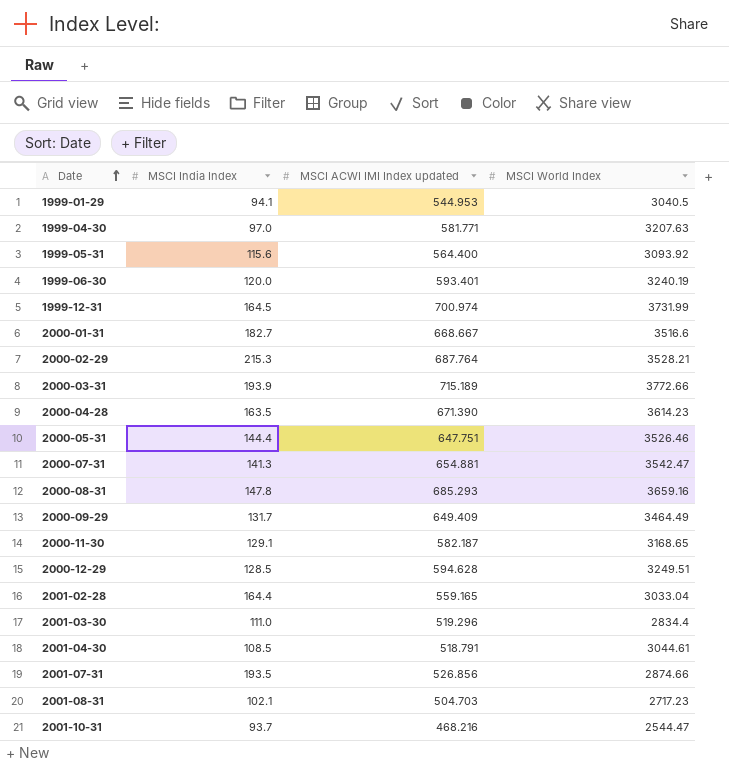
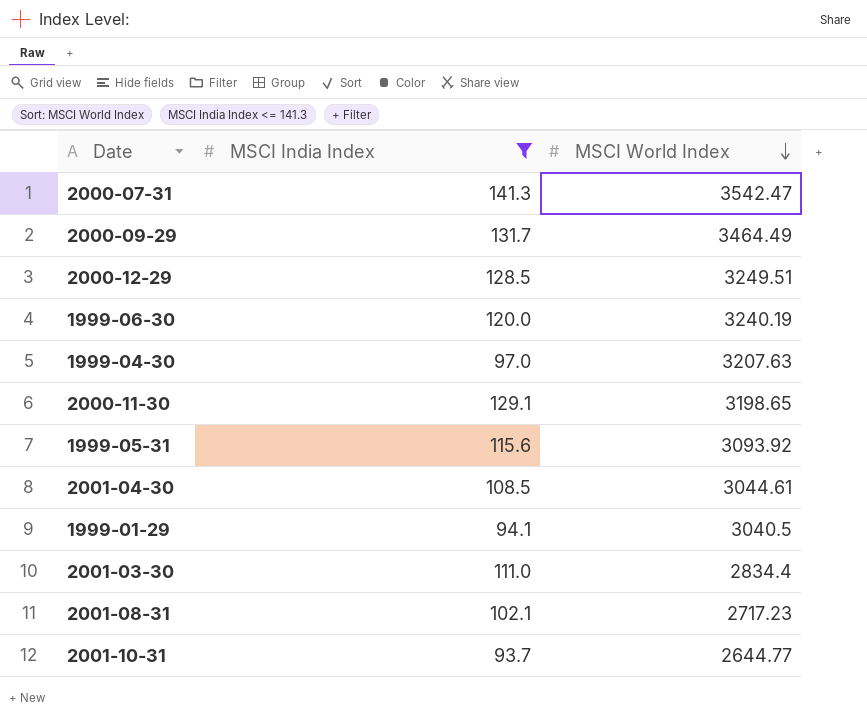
filter: none -> MSCI India Index <= 141.3
row order: Date ascending -> MSCI World Index descending
column MSCI ACWI IMI Index updated | position: 3 -> none
2000-11-30 | MSCI World Index: 3168.65 -> 3198.65
2001-10-31 | MSCI World Index: 2544.47 -> 2644.77

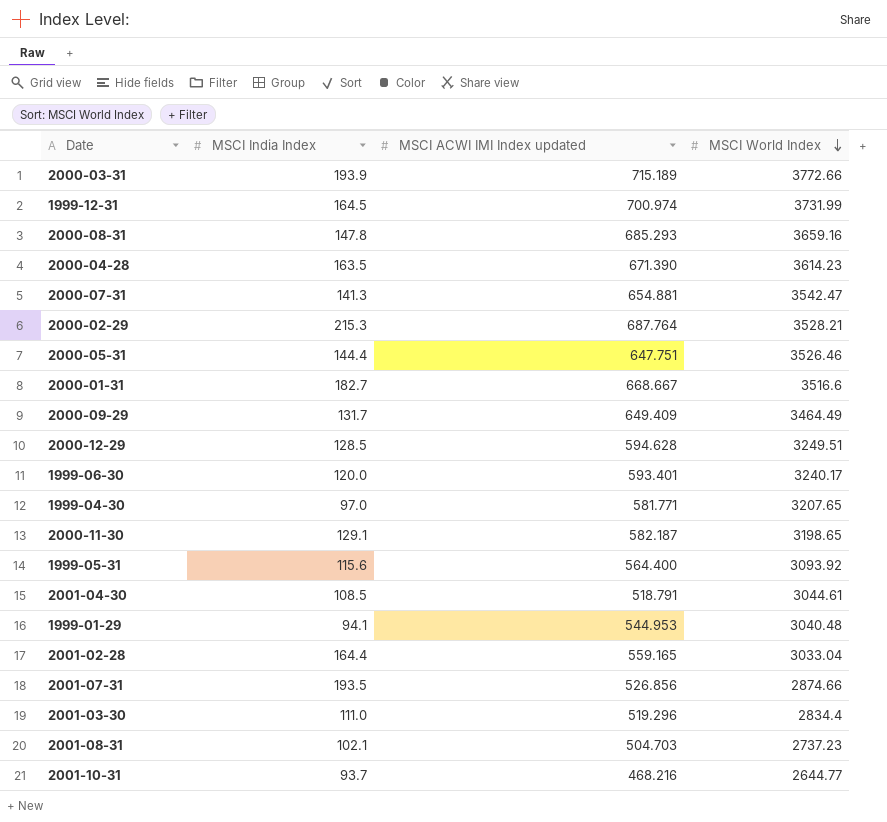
filter: MSCI India Index <= 141.3 -> none
column MSCI ACWI IMI Index updated | position: none -> 3
1999-06-30 | MSCI World Index: 3240.19 -> 3240.17
1999-04-30 | MSCI World Index: 3207.63 -> 3207.65
1999-01-29 | MSCI World Index: 3040.5 -> 3040.48
2001-08-31 | MSCI World Index: 2717.23 -> 2737.23

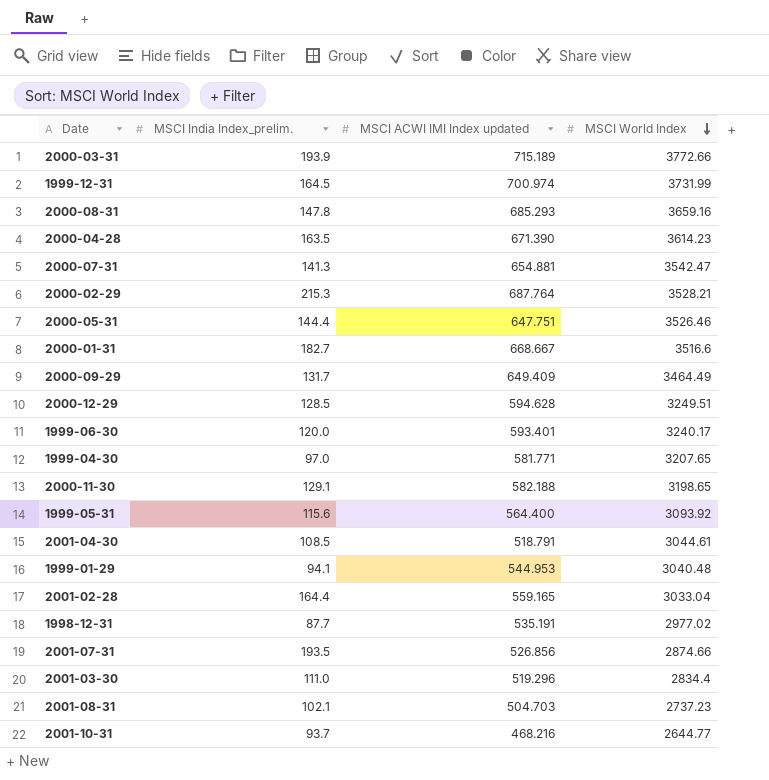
column name: MSCI India Index -> MSCI India Index_prelim.
2000-11-30 | MSCI ACWI IMI Index updated: 582.187 -> 582.188
row 1998-12-31: none -> 87.7 | 535.191 | 2977.02

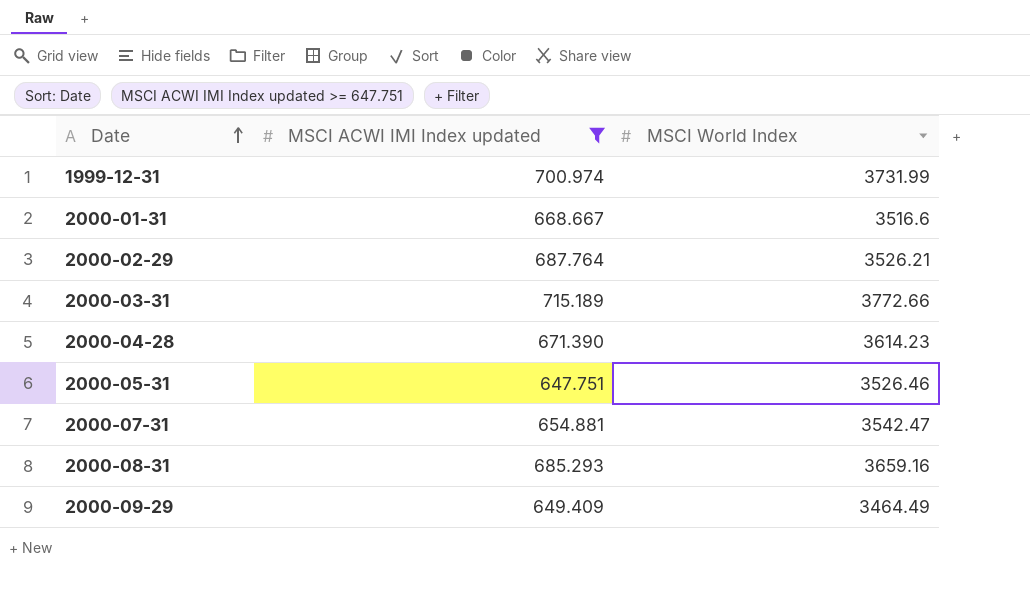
filter: none -> MSCI ACWI IMI Index updated >= 647.751
row order: MSCI World Index descending -> Date ascending
column MSCI India Index_prelim. | position: 2 -> none
2000-02-29 | MSCI World Index: 3528.21 -> 3526.21

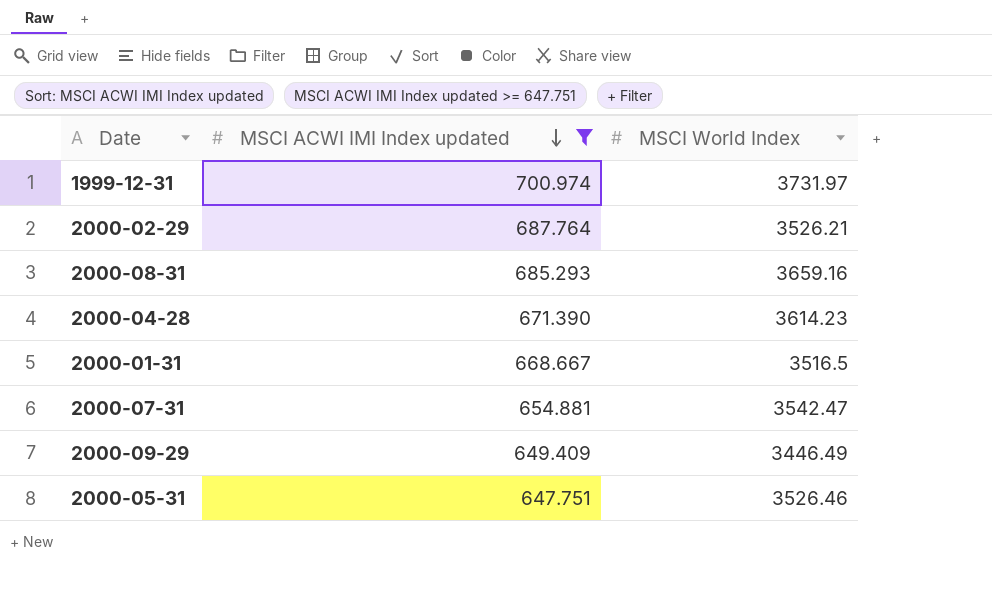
row order: Date ascending -> MSCI ACWI IMI Index updated descending
row 2000-03-31: 715.189 | 3772.66 -> none
1999-12-31 | MSCI World Index: 3731.99 -> 3731.97
2000-01-31 | MSCI World Index: 3516.6 -> 3516.5
2000-09-29 | MSCI World Index: 3464.49 -> 3446.49

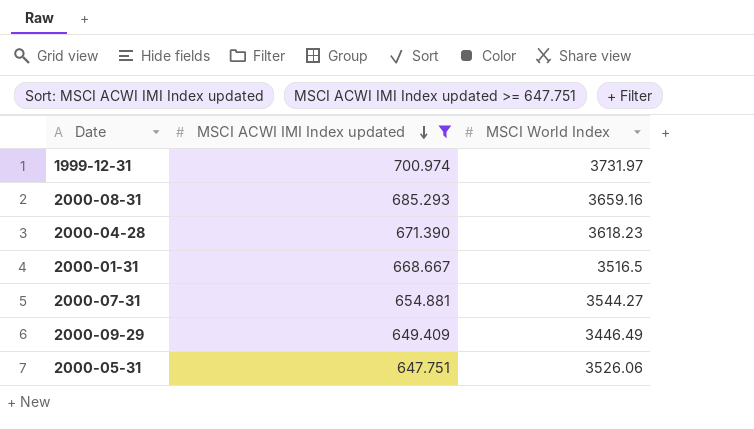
row 2000-02-29: 687.764 | 3526.21 -> none
2000-04-28 | MSCI World Index: 3614.23 -> 3618.23
2000-07-31 | MSCI World Index: 3542.47 -> 3544.27
2000-05-31 | MSCI World Index: 3526.46 -> 3526.06

